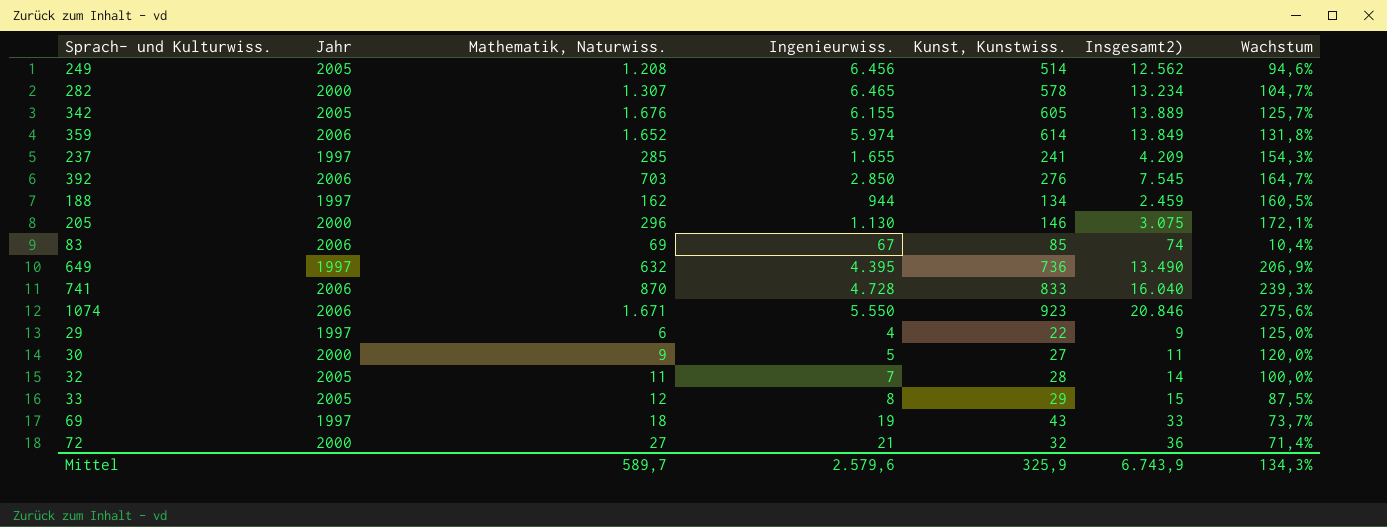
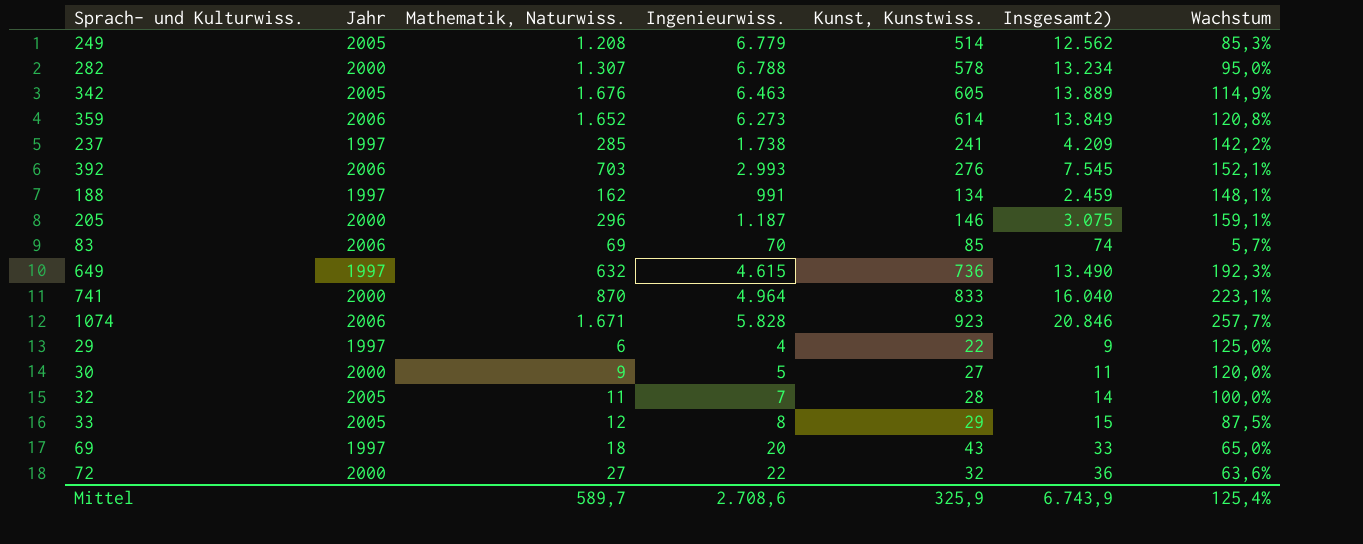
249 | Ingenieurwiss.: 6.456 -> 6.779
249 | Wachstum: 94,6% -> 85,3%
282 | Ingenieurwiss.: 6.465 -> 6.788
282 | Wachstum: 104,7% -> 95,0%
342 | Ingenieurwiss.: 6.155 -> 6.463
342 | Wachstum: 125,7% -> 114,9%
359 | Ingenieurwiss.: 5.974 -> 6.273
359 | Wachstum: 131,8% -> 120,8%
237 | Ingenieurwiss.: 1.655 -> 1.738
237 | Wachstum: 154,3% -> 142,2%
392 | Ingenieurwiss.: 2.850 -> 2.993
392 | Wachstum: 164,7% -> 152,1%
188 | Ingenieurwiss.: 944 -> 991
188 | Wachstum: 160,5% -> 148,1%
205 | Ingenieurwiss.: 1.130 -> 1.187
205 | Wachstum: 172,1% -> 159,1%
83 | Ingenieurwiss.: 67 -> 70
83 | Wachstum: 10,4% -> 5,7%
649 | Ingenieurwiss.: 4.395 -> 4.615
649 | Wachstum: 206,9% -> 192,3%
741 | Jahr: 2006 -> 2000
741 | Ingenieurwiss.: 4.728 -> 4.964
741 | Wachstum: 239,3% -> 223,1%
1074 | Ingenieurwiss.: 5.550 -> 5.828
1074 | Wachstum: 275,6% -> 257,7%
69 | Ingenieurwiss.: 19 -> 20
69 | Wachstum: 73,7% -> 65,0%
72 | Ingenieurwiss.: 21 -> 22
72 | Wachstum: 71,4% -> 63,6%
Mittel | Ingenieurwiss.: 2.579,6 -> 2.708,6
Mittel | Wachstum: 134,3% -> 125,4%

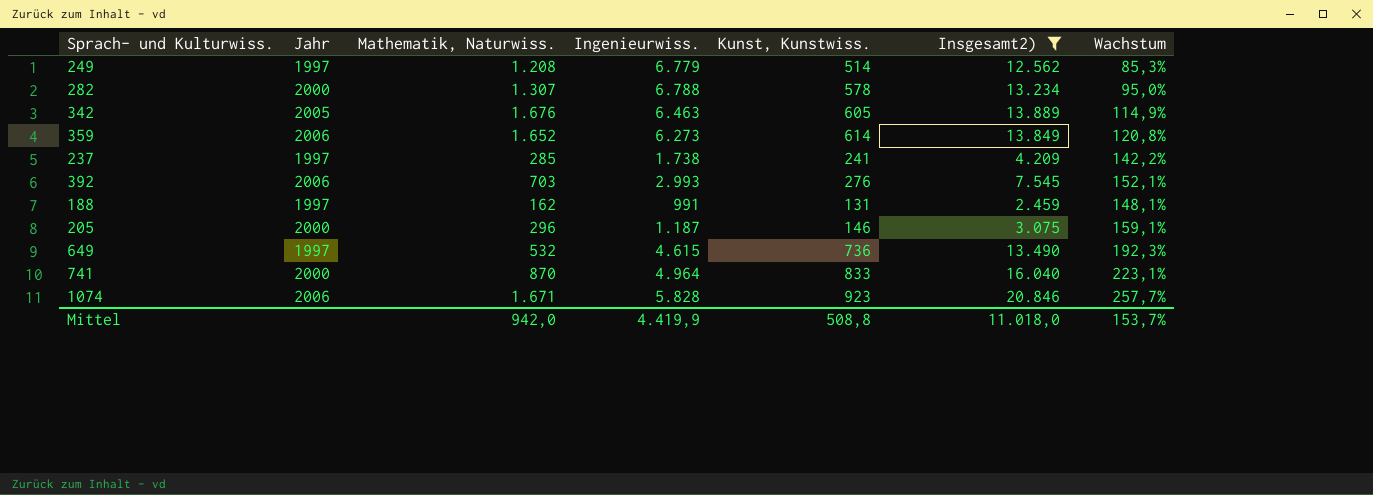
filter: none -> Insgesamt2) >= 2.459
249 | Jahr: 2005 -> 1997
188 | Kunst, Kunstwiss.: 134 -> 131
649 | Mathematik, Naturwiss.: 632 -> 532
Mittel | Mathematik, Naturwiss.: 589,7 -> 942,0
Mittel | Ingenieurwiss.: 2.708,6 -> 4.419,9
Mittel | Kunst, Kunstwiss.: 325,9 -> 508,8
Mittel | Insgesamt2): 6.743,9 -> 11.018,0
Mittel | Wachstum: 125,4% -> 153,7%

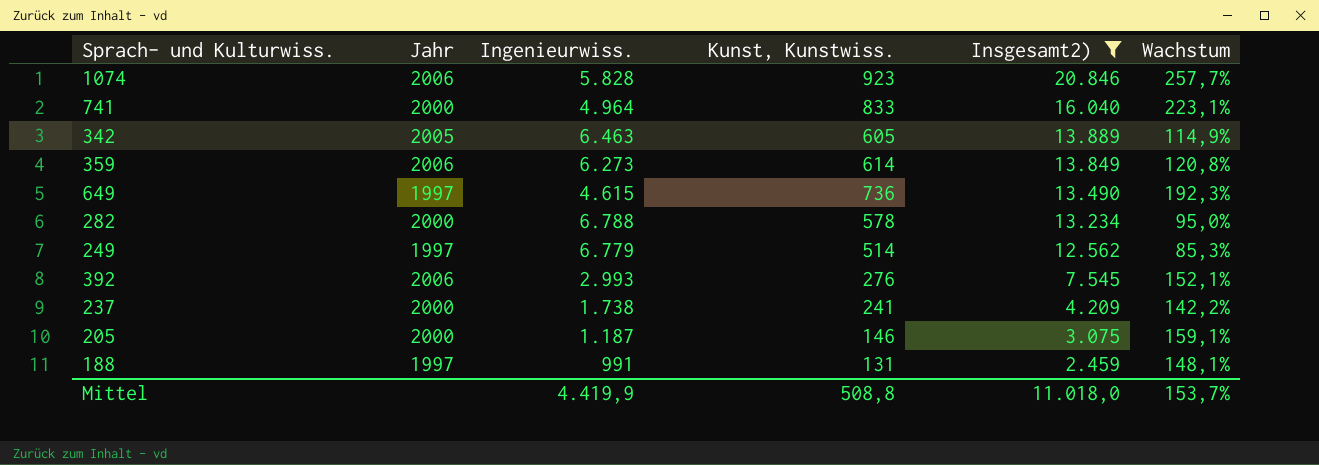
row order: none -> Insgesamt2) descending
column Mathematik, Naturwiss. | position: 3 -> none
237 | Jahr: 1997 -> 2000

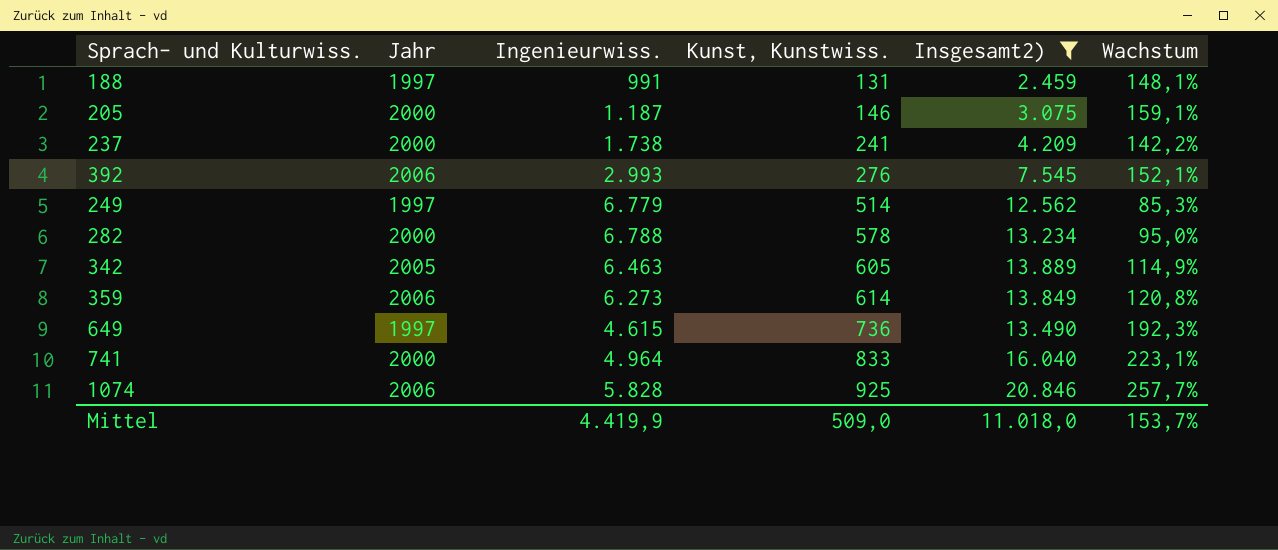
row order: Insgesamt2) descending -> Kunst, Kunstwiss. ascending
1074 | Kunst, Kunstwiss.: 923 -> 925
Mittel | Kunst, Kunstwiss.: 508,8 -> 509,0

